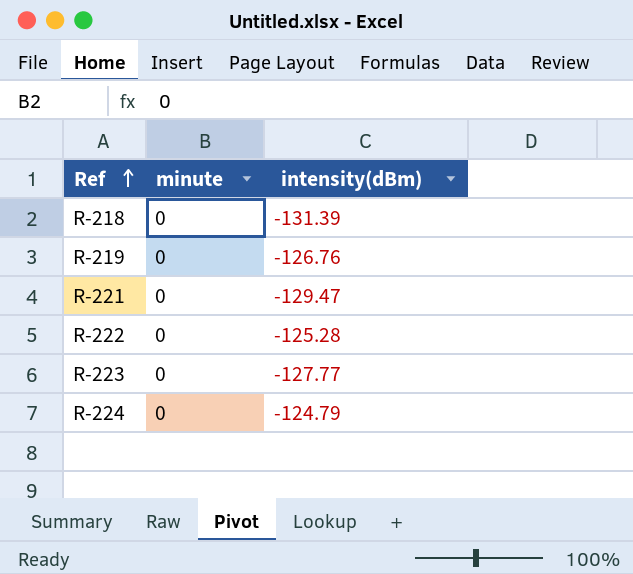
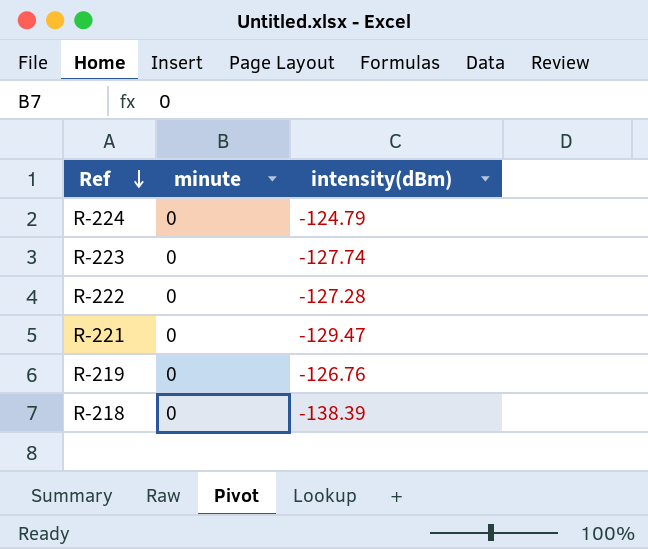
row order: Ref ascending -> Ref descending
R-223 | intensity(dBm): -127.77 -> -127.74
R-222 | intensity(dBm): -125.28 -> -127.28
R-218 | intensity(dBm): -131.39 -> -138.39

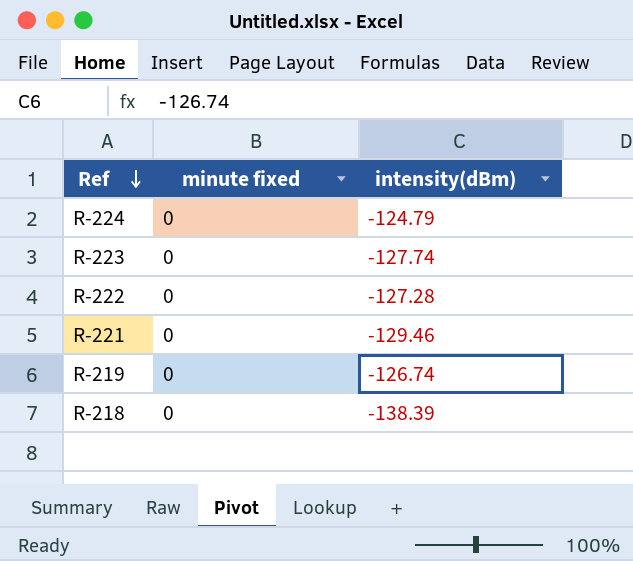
column name: minute -> minute fixed
R-221 | intensity(dBm): -129.47 -> -129.46
R-219 | intensity(dBm): -126.76 -> -126.74

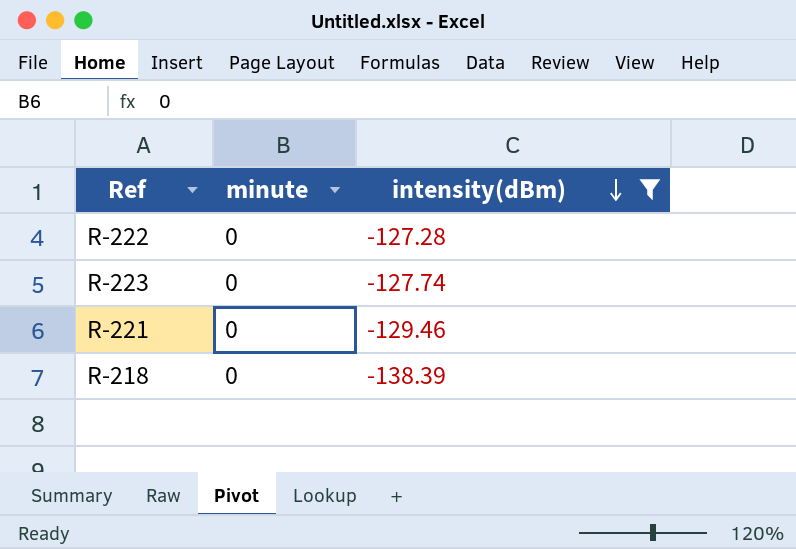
filter: none -> intensity(dBm) <= -127.28
row order: Ref descending -> intensity(dBm) descending
column name: minute fixed -> minute

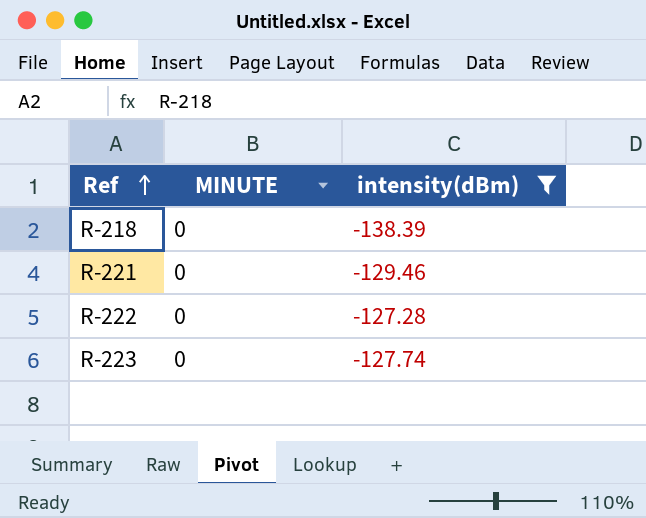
row order: intensity(dBm) descending -> Ref ascending
column name: minute -> MINUTE

